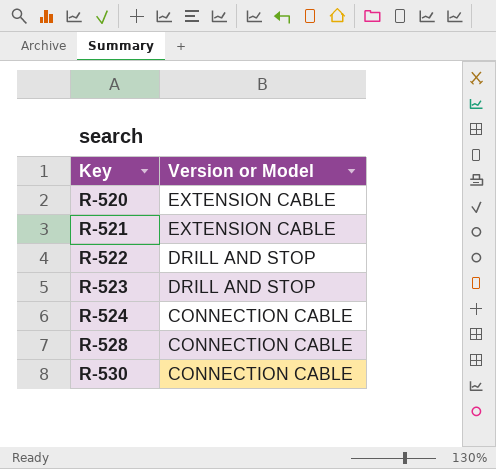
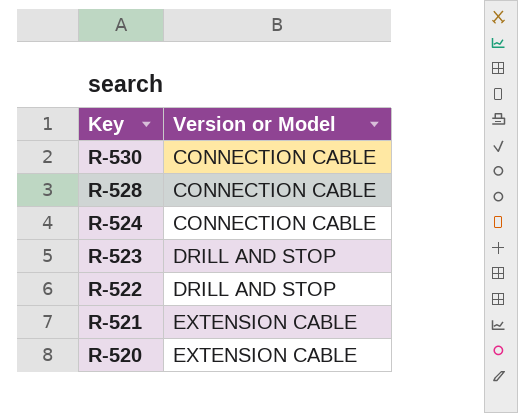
row order: Key ascending -> Key descending

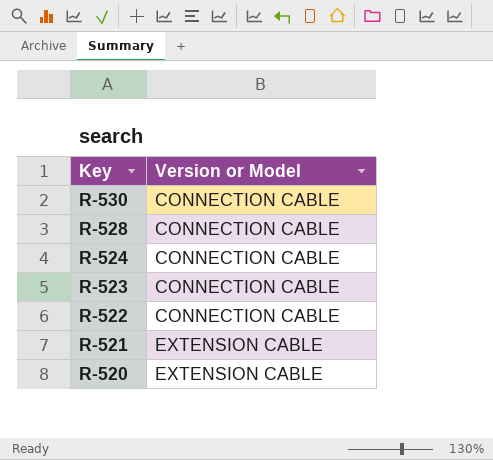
R-523 | Version or Model: DRILL AND STOP -> CONNECTION CABLE
R-522 | Version or Model: DRILL AND STOP -> CONNECTION CABLE

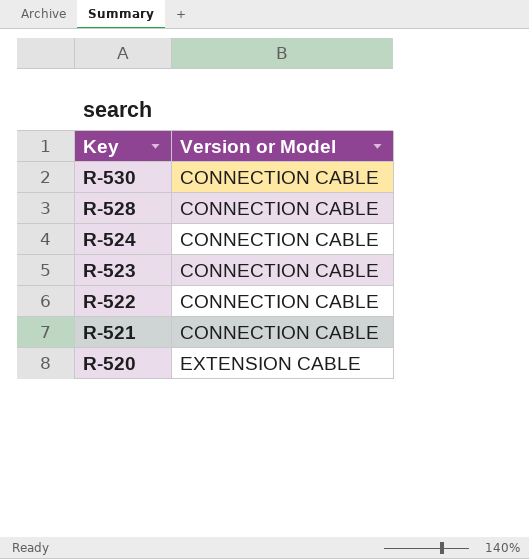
R-521 | Version or Model: EXTENSION CABLE -> CONNECTION CABLE

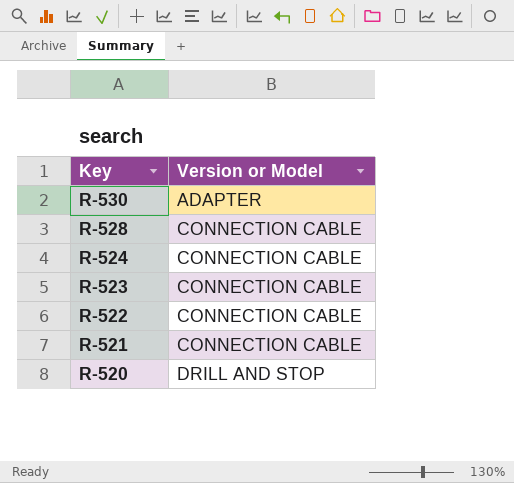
R-530 | Version or Model: CONNECTION CABLE -> ADAPTER
R-520 | Version or Model: EXTENSION CABLE -> DRILL AND STOP

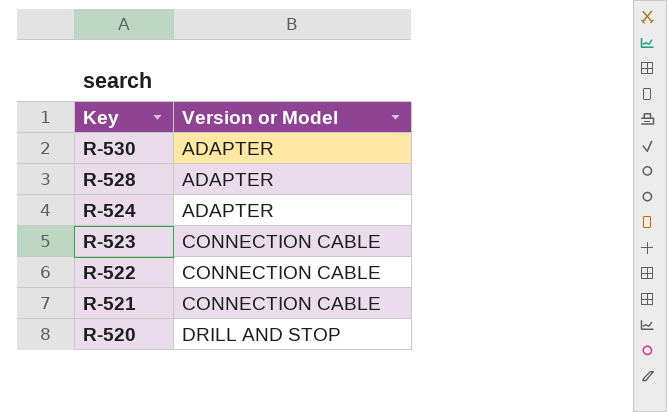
R-528 | Version or Model: CONNECTION CABLE -> ADAPTER
R-524 | Version or Model: CONNECTION CABLE -> ADAPTER

